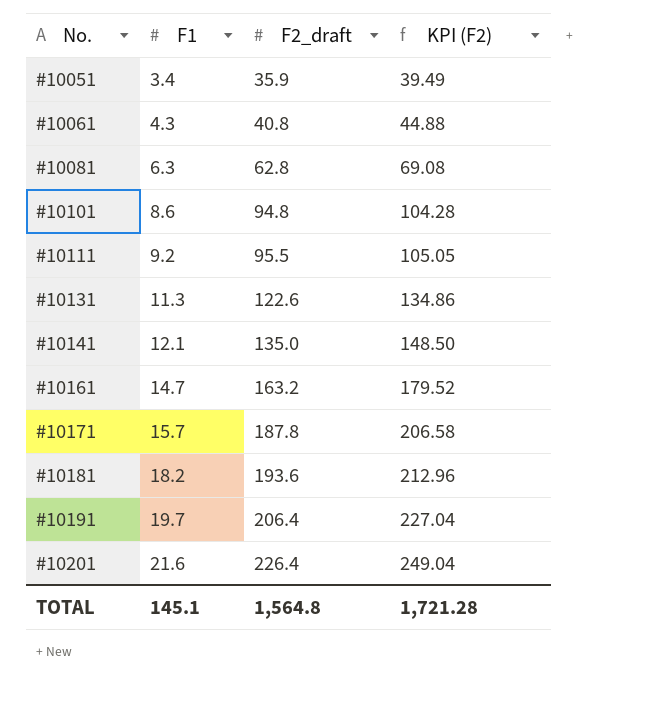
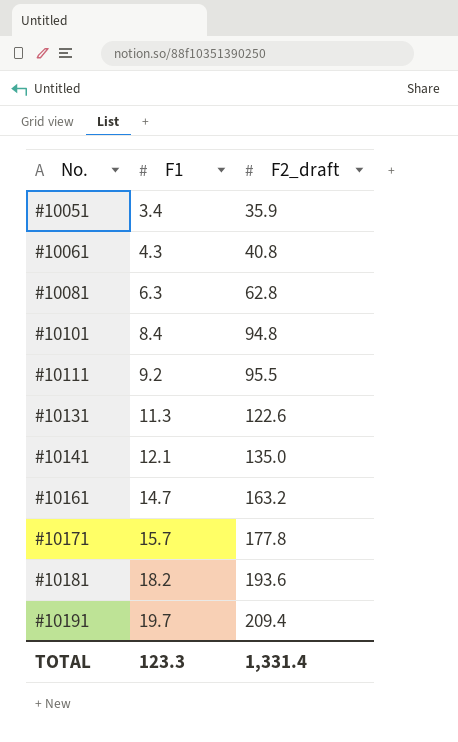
column KPI (F2) | formula: [F2_draft] * 1.1 -> none
row #10201: 21.6 | 226.4 | 249.04 -> none
#10101 | F1: 8.6 -> 8.4
#10171 | F2_draft: 187.8 -> 177.8
#10191 | F2_draft: 206.4 -> 209.4
TOTAL | F1: 145.1 -> 123.3
TOTAL | F2_draft: 1,564.8 -> 1,331.4

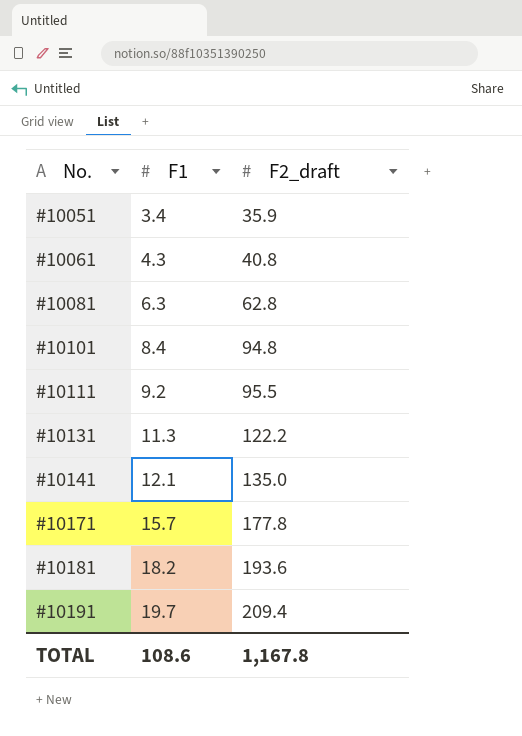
row #10161: 14.7 | 163.2 -> none
#10131 | F2_draft: 122.6 -> 122.2
TOTAL | F1: 123.3 -> 108.6
TOTAL | F2_draft: 1,331.4 -> 1,167.8

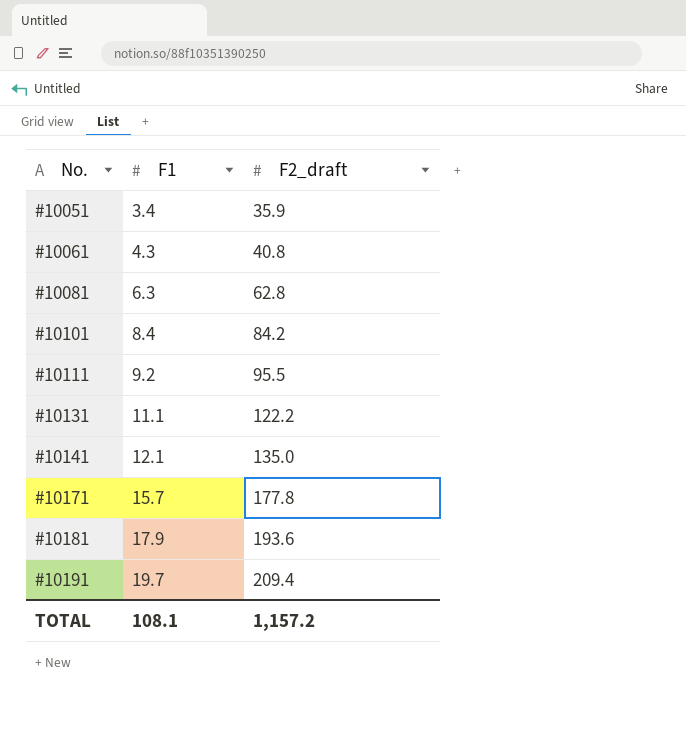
#10101 | F2_draft: 94.8 -> 84.2
#10131 | F1: 11.3 -> 11.1
#10181 | F1: 18.2 -> 17.9
TOTAL | F1: 108.6 -> 108.1
TOTAL | F2_draft: 1,167.8 -> 1,157.2

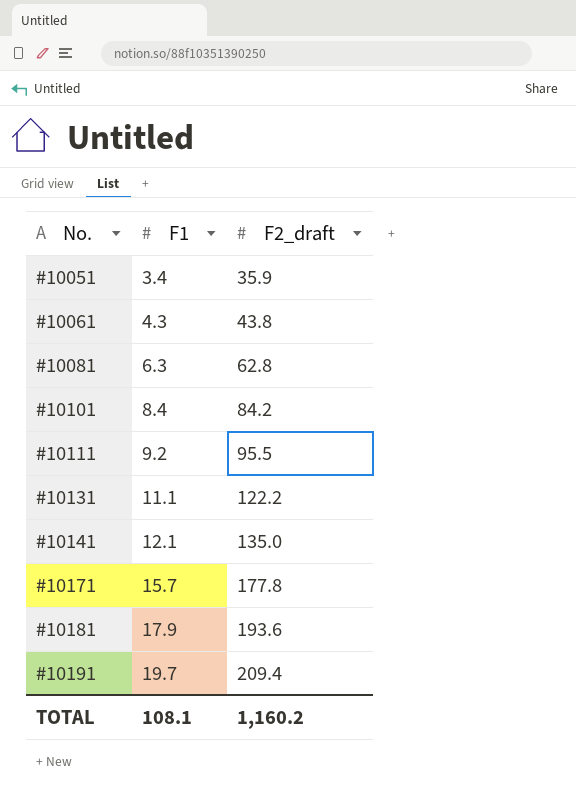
#10061 | F2_draft: 40.8 -> 43.8
TOTAL | F2_draft: 1,157.2 -> 1,160.2

